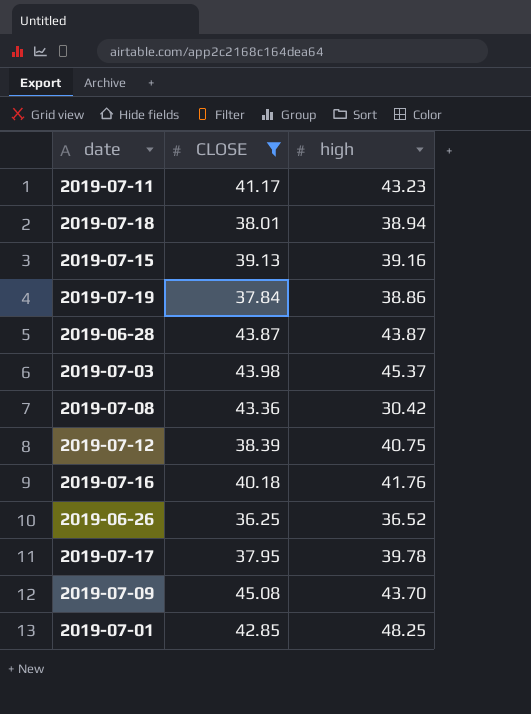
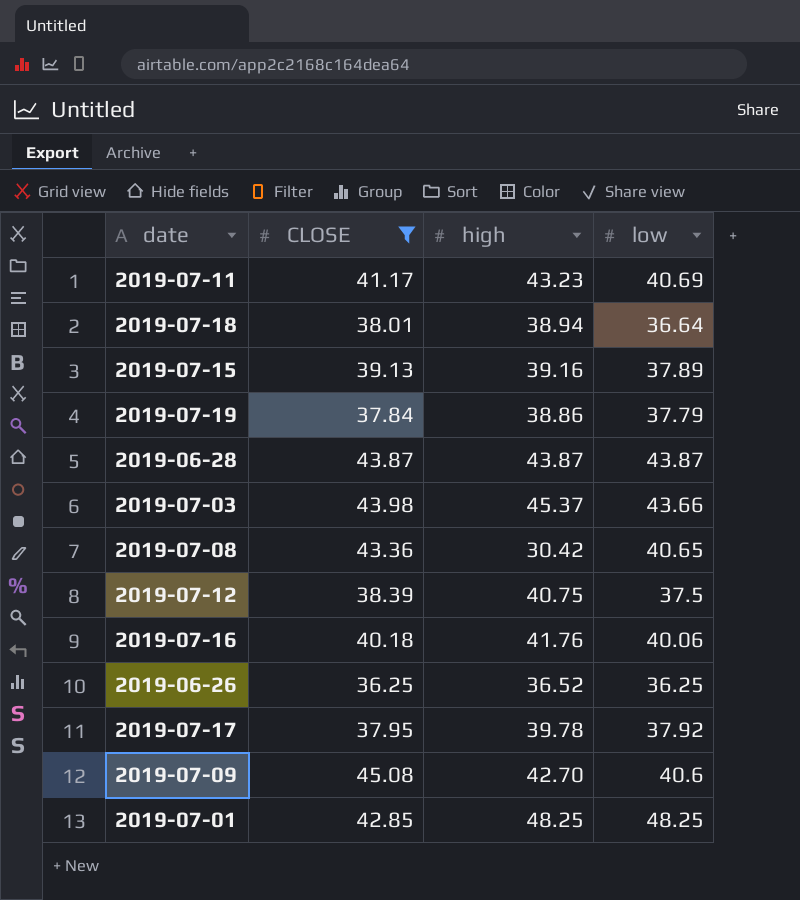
column low | position: none -> 4
2019-07-09 | high: 43.70 -> 42.70

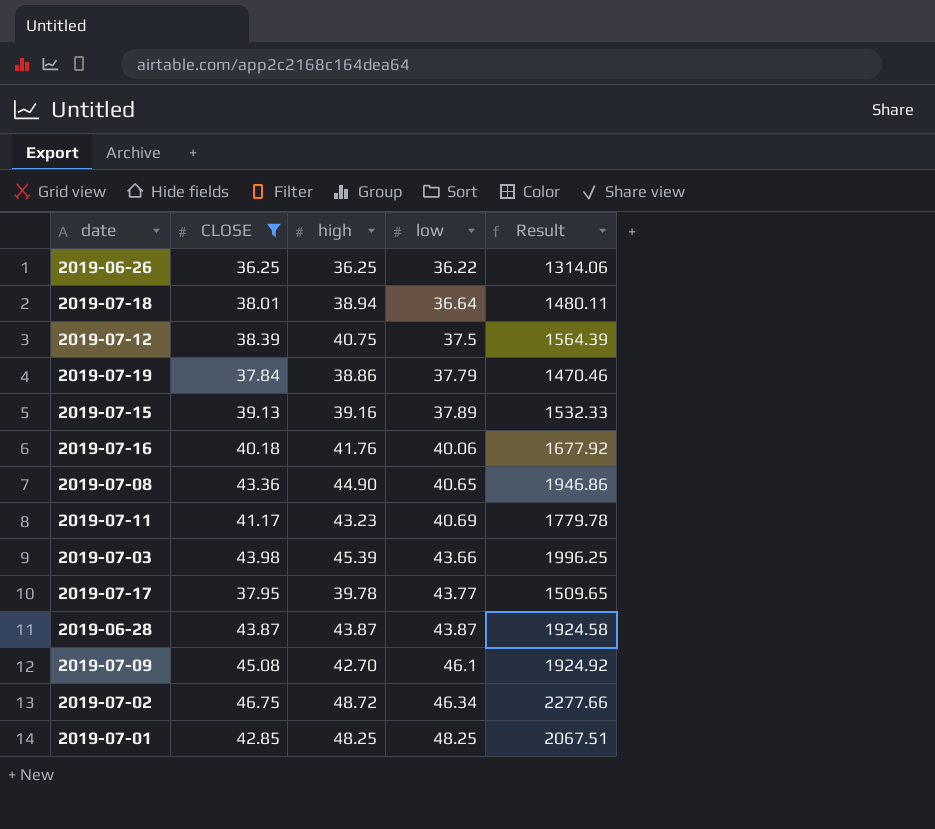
row order: none -> low ascending
column Result | formula: none -> [CLOSE] * [high]
2019-06-26 | high: 36.52 -> 36.25
2019-06-26 | low: 36.25 -> 36.22
2019-07-08 | high: 30.42 -> 44.90
2019-07-03 | high: 45.37 -> 45.39
2019-07-17 | low: 37.92 -> 43.77
2019-07-09 | low: 40.6 -> 46.1
row 2019-07-02: none -> 46.75 | 48.72 | 46.34 | 2277.66

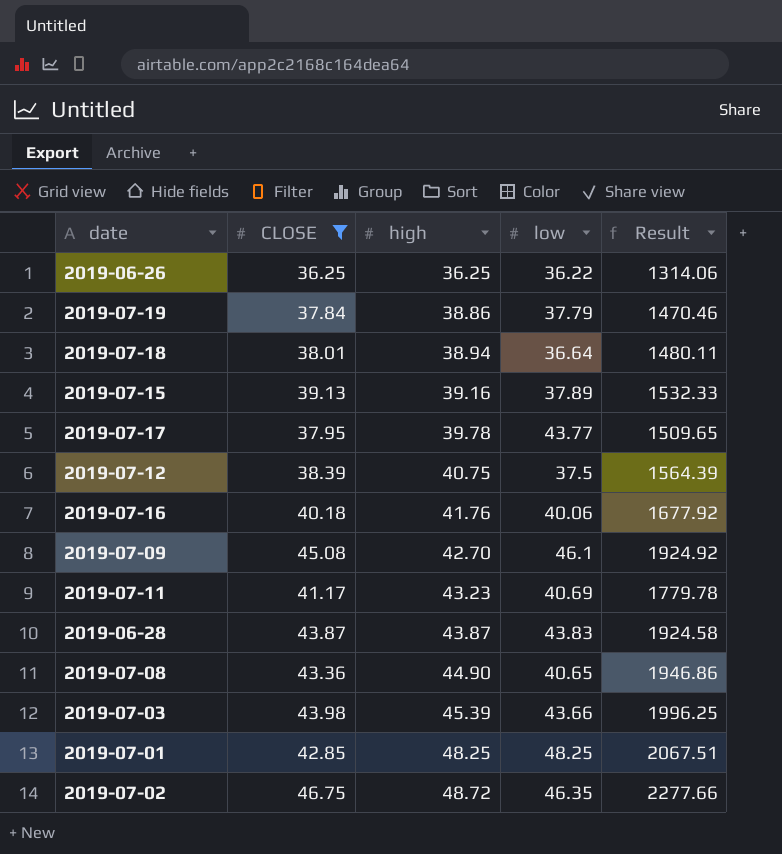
row order: low ascending -> high ascending
2019-06-28 | low: 43.87 -> 43.83
2019-07-02 | low: 46.34 -> 46.35

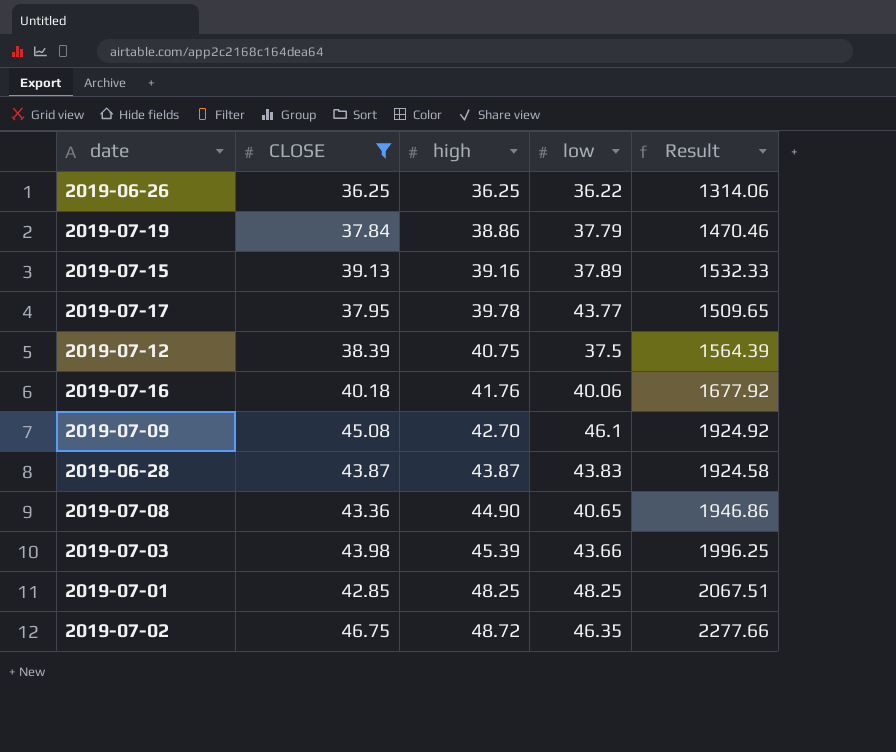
row 2019-07-18: 38.01 | 38.94 | 36.64 | 1480.11 -> none
row 2019-07-11: 41.17 | 43.23 | 40.69 | 1779.78 -> none

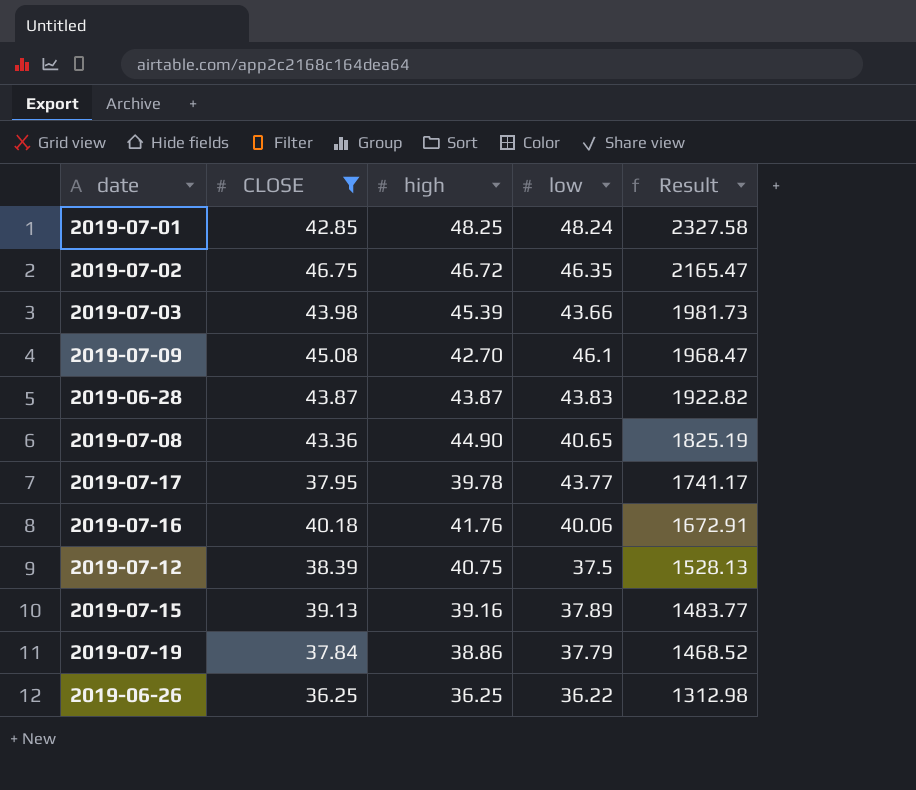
row order: high ascending -> Result descending
column Result | formula: [CLOSE] * [high] -> [high] * [low]
2019-07-01 | low: 48.25 -> 48.24
2019-07-02 | high: 48.72 -> 46.72

